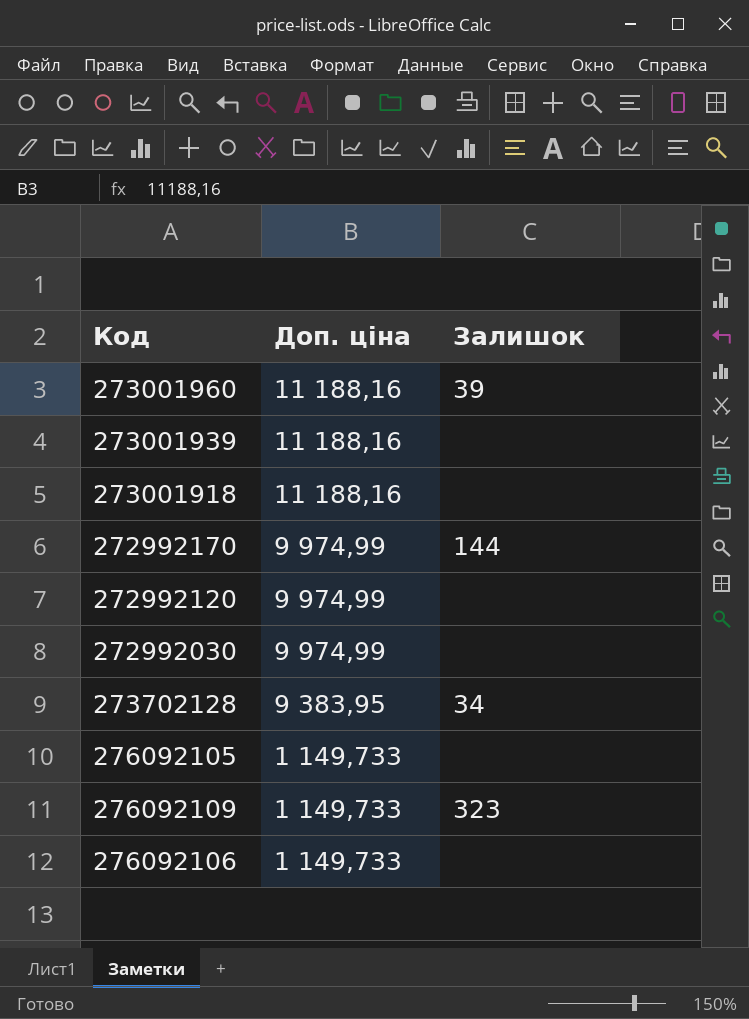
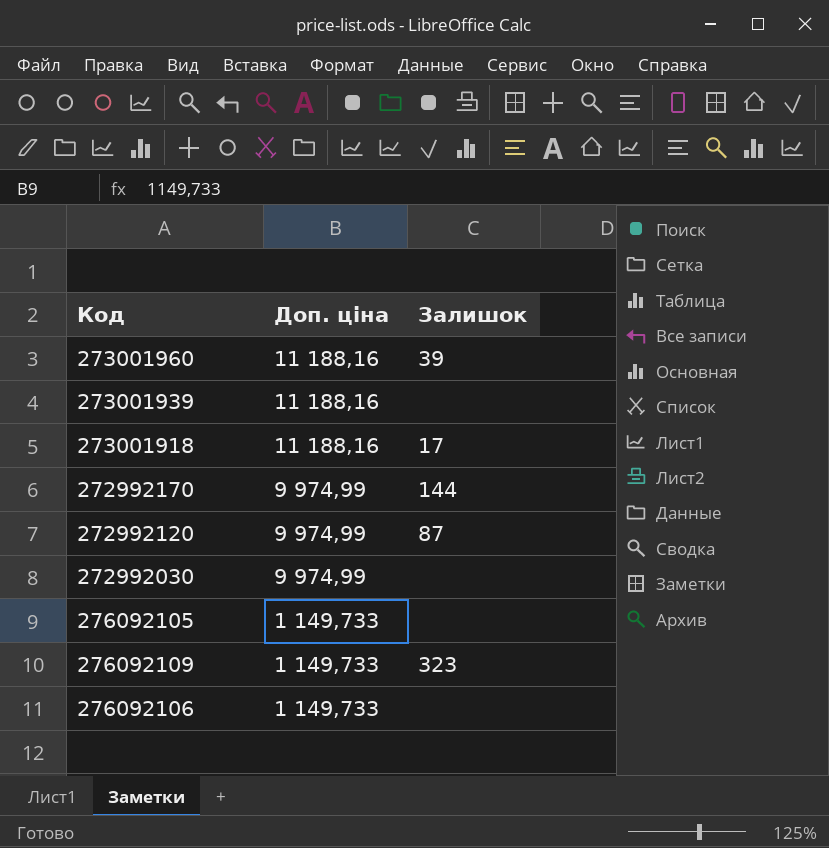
row 273702128: 9 383,95 | 34 -> none
273001918 | Залишок: none -> 17
272992120 | Залишок: none -> 87

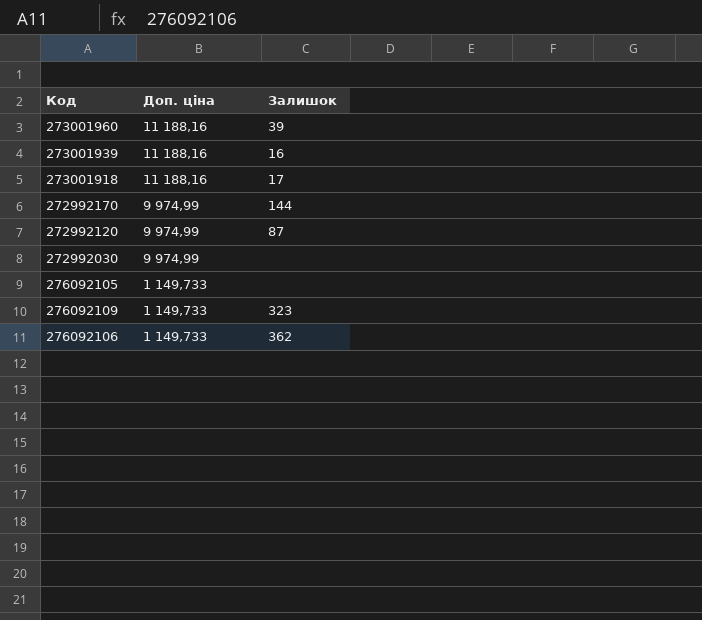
273001939 | Залишок: none -> 16
276092106 | Залишок: none -> 362

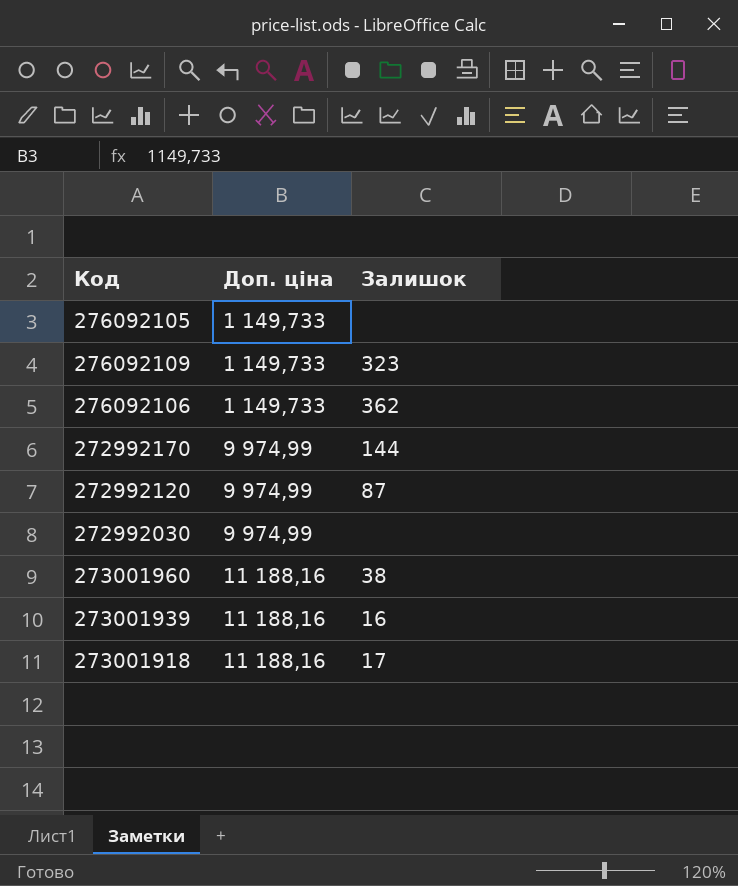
row order: Доп. ціна descending -> Доп. ціна ascending
273001960 | Залишок: 39 -> 38

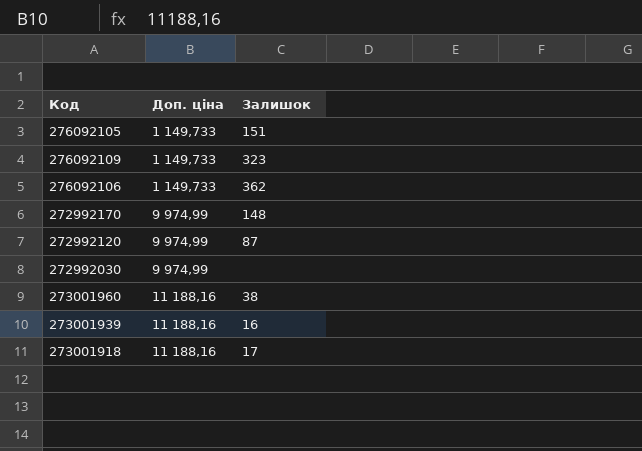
276092105 | Залишок: none -> 151
272992170 | Залишок: 144 -> 148

